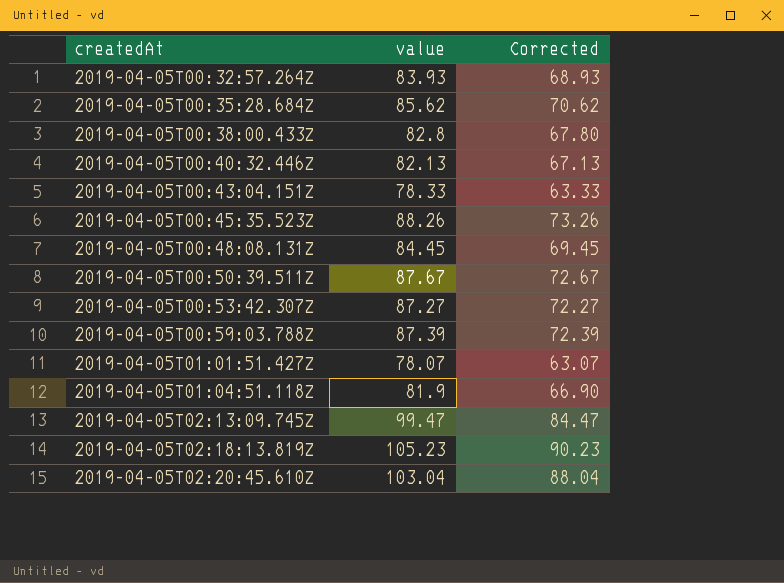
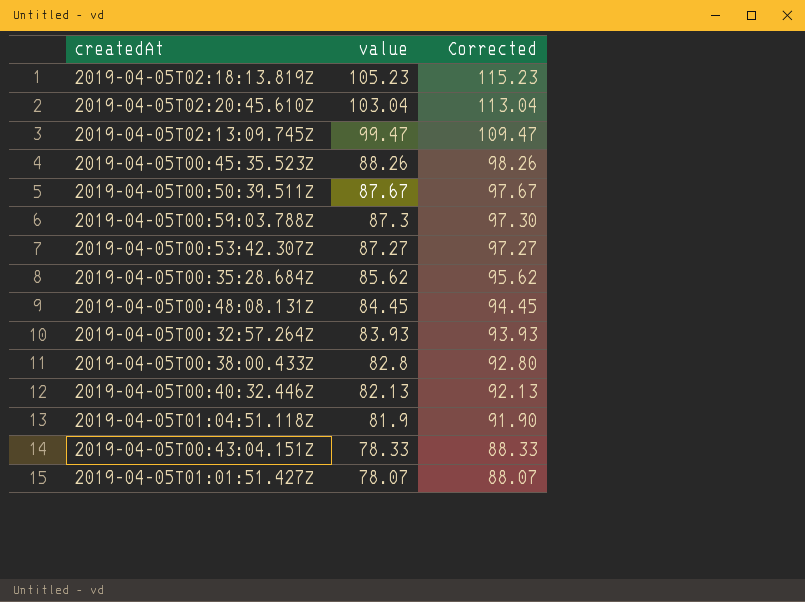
row order: createdAt ascending -> value descending
column Corrected | formula: [value] - 15 -> [value] + 10
2019-04-05T00:59:03.788Z | value: 87.39 -> 87.3

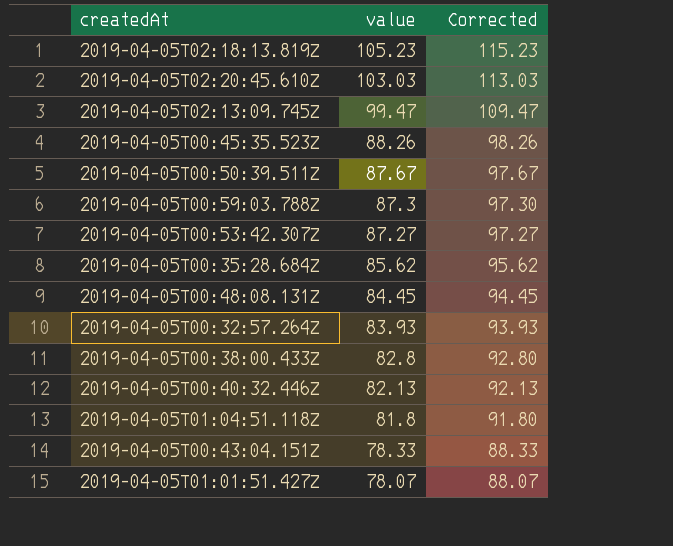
2019-04-05T02:20:45.610Z | value: 103.04 -> 103.03
2019-04-05T02:20:45.610Z | Corrected: 113.04 -> 113.03
2019-04-05T01:04:51.118Z | value: 81.9 -> 81.8
2019-04-05T01:04:51.118Z | Corrected: 91.90 -> 91.80

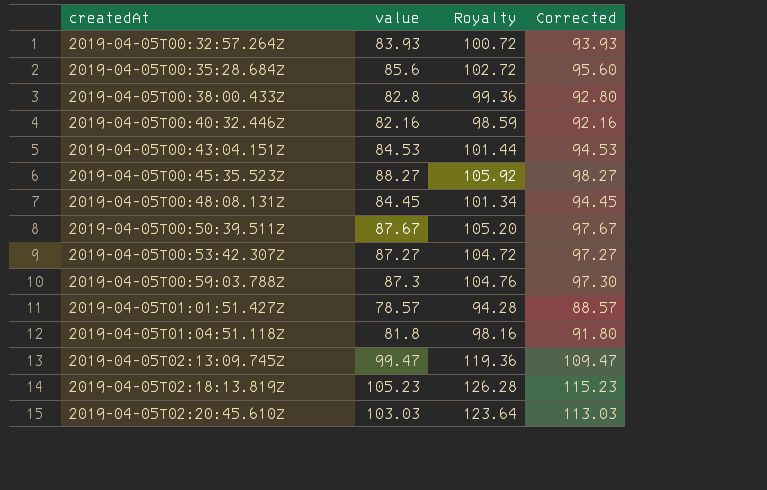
row order: value descending -> createdAt ascending
column Royalty | formula: none -> [value] * 1.2
2019-04-05T00:35:28.684Z | value: 85.62 -> 85.6
2019-04-05T00:35:28.684Z | Corrected: 95.62 -> 95.60
2019-04-05T00:40:32.446Z | value: 82.13 -> 82.16
2019-04-05T00:40:32.446Z | Corrected: 92.13 -> 92.16
2019-04-05T00:43:04.151Z | value: 78.33 -> 84.53
2019-04-05T00:43:04.151Z | Corrected: 88.33 -> 94.53
2019-04-05T00:45:35.523Z | value: 88.26 -> 88.27
2019-04-05T00:45:35.523Z | Corrected: 98.26 -> 98.27
2019-04-05T01:01:51.427Z | value: 78.07 -> 78.57
2019-04-05T01:01:51.427Z | Corrected: 88.07 -> 88.57

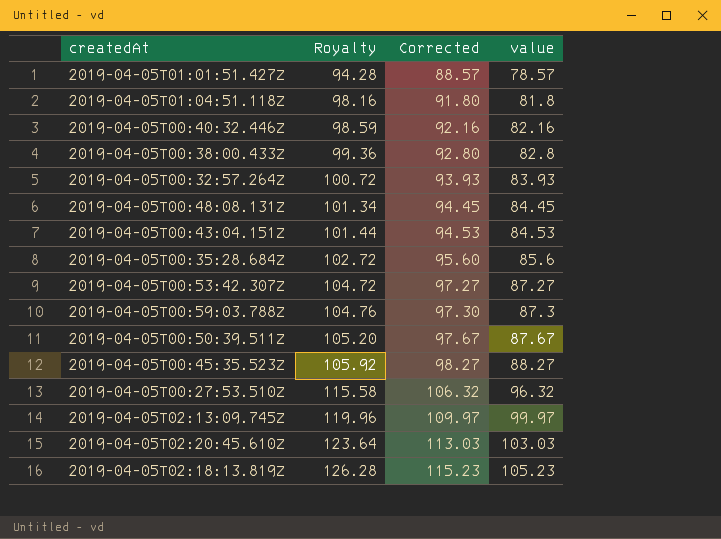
row order: createdAt ascending -> Royalty ascending
column value | position: 2 -> 4
row 2019-04-05T00:27:53.510Z: none -> 115.58 | 106.32 | 96.32
2019-04-05T02:13:09.745Z | Royalty: 119.36 -> 119.96
2019-04-05T02:13:09.745Z | Corrected: 109.47 -> 109.97
2019-04-05T02:13:09.745Z | value: 99.47 -> 99.97

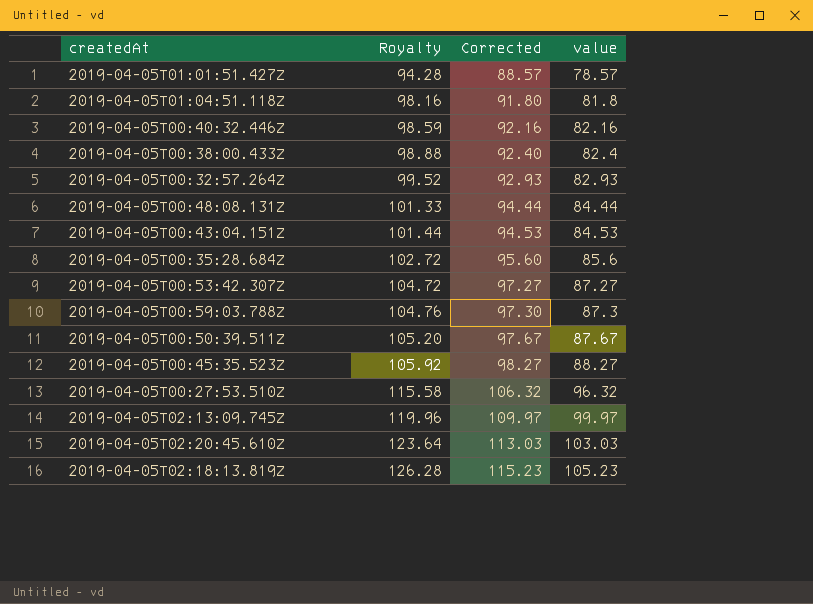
2019-04-05T00:38:00.433Z | Royalty: 99.36 -> 98.88
2019-04-05T00:38:00.433Z | Corrected: 92.80 -> 92.40
2019-04-05T00:38:00.433Z | value: 82.8 -> 82.4
2019-04-05T00:32:57.264Z | Royalty: 100.72 -> 99.52
2019-04-05T00:32:57.264Z | Corrected: 93.93 -> 92.93
2019-04-05T00:32:57.264Z | value: 83.93 -> 82.93
2019-04-05T00:48:08.131Z | Royalty: 101.34 -> 101.33
2019-04-05T00:48:08.131Z | Corrected: 94.45 -> 94.44
2019-04-05T00:48:08.131Z | value: 84.45 -> 84.44

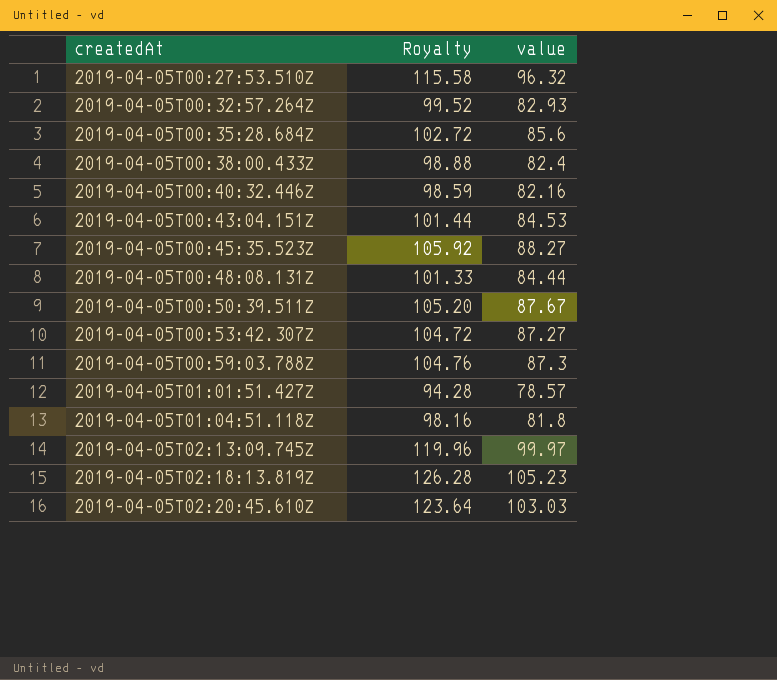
row order: Royalty ascending -> createdAt ascending
column Corrected | formula: [value] + 10 -> none

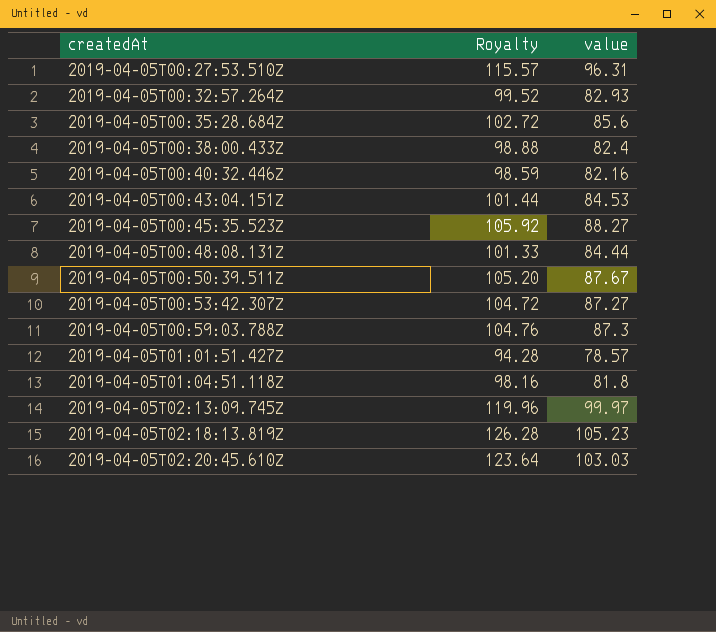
2019-04-05T00:27:53.510Z | Royalty: 115.58 -> 115.57
2019-04-05T00:27:53.510Z | value: 96.32 -> 96.31

